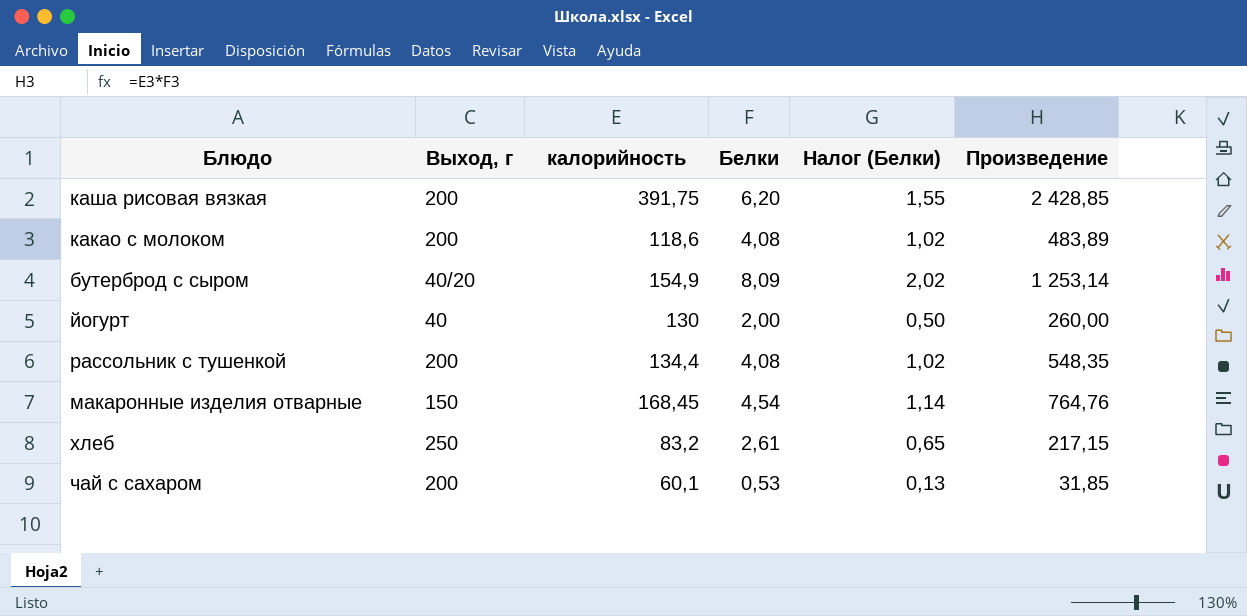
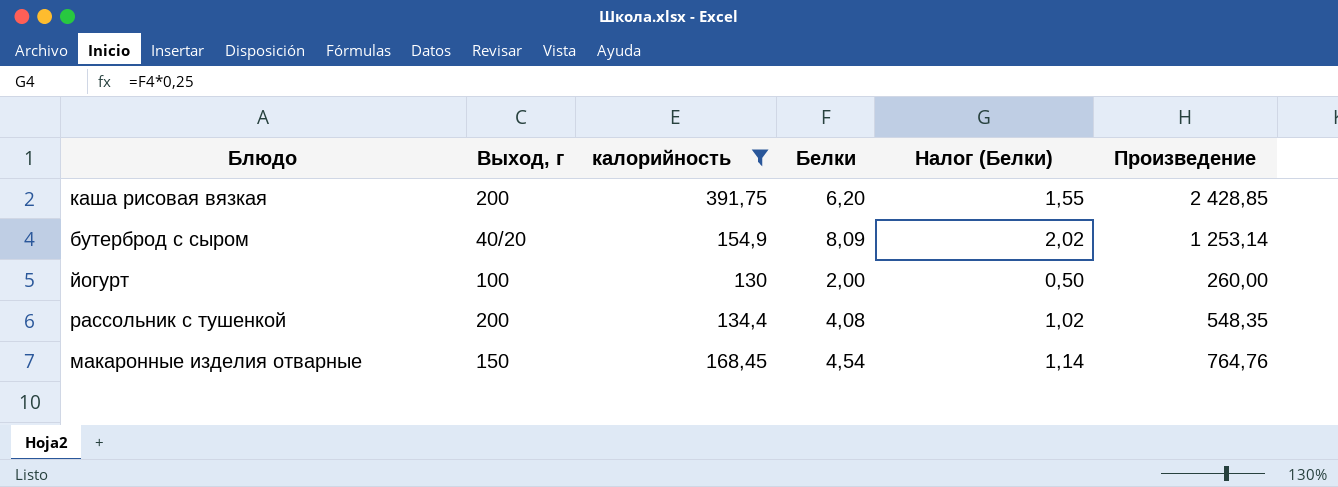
filter: none -> калорийность >= 130
йогурт | Выход, г: 40 -> 100

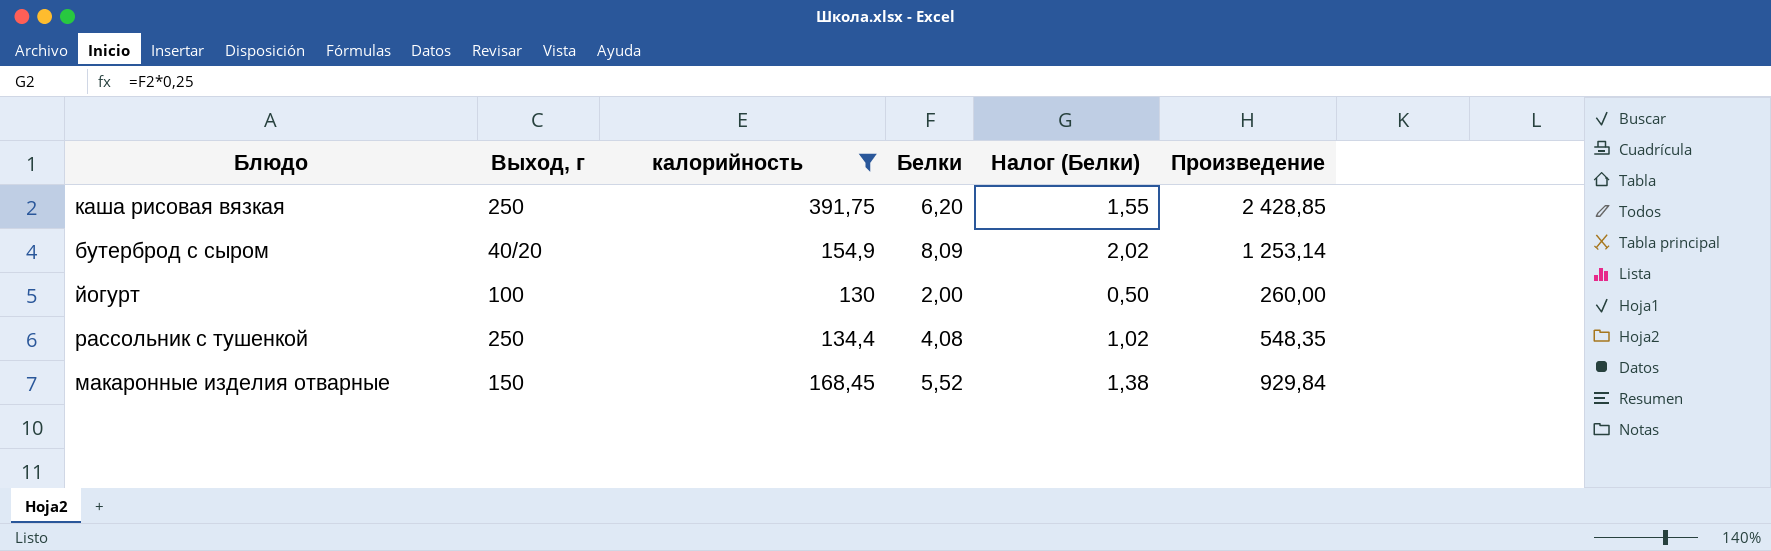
каша рисовая вязкая | Выход, г: 200 -> 250
рассольник с тушенкой | Выход, г: 200 -> 250
макаронные изделия отварные | Белки: 4,54 -> 5,52
макаронные изделия отварные | Налог (Белки): 1,14 -> 1,38
макаронные изделия отварные | Произведение: 764,76 -> 929,84

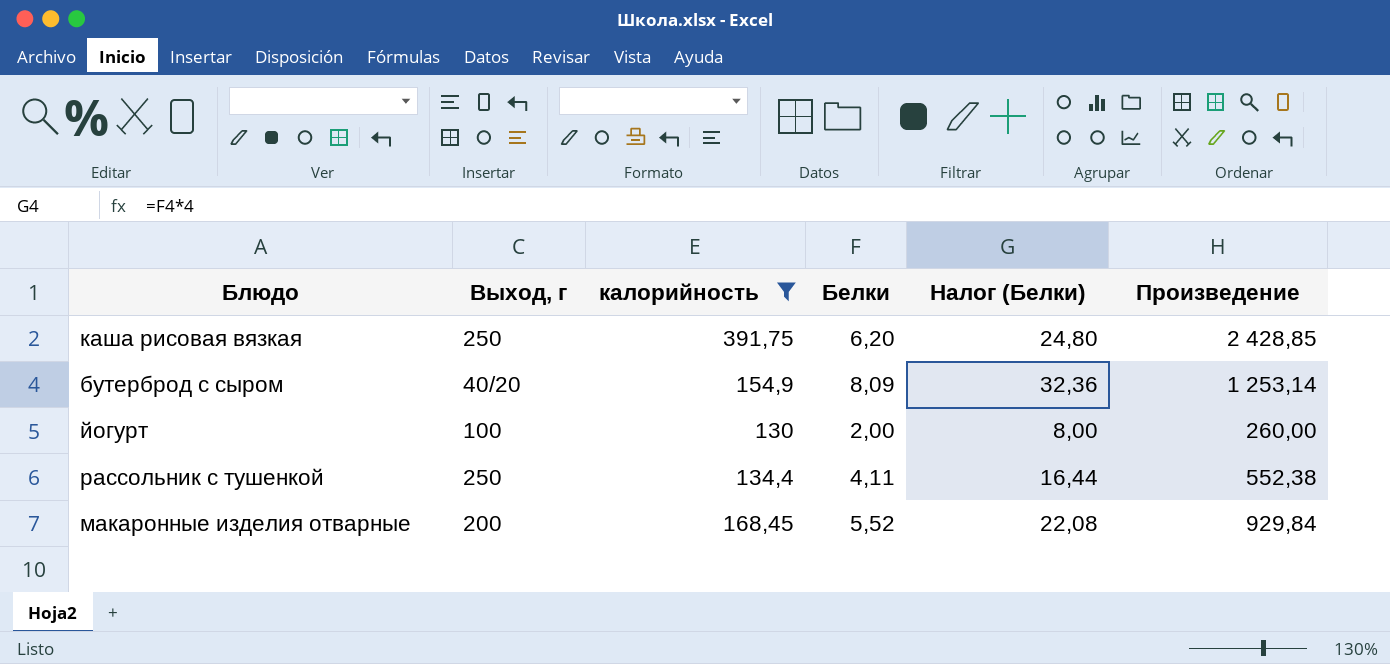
column Налог (Белки) | formula: [Белки] * 0,25 -> [Белки] * 4
рассольник с тушенкой | Белки: 4,08 -> 4,11
рассольник с тушенкой | Произведение: 548,35 -> 552,38
макаронные изделия отварные | Выход, г: 150 -> 200

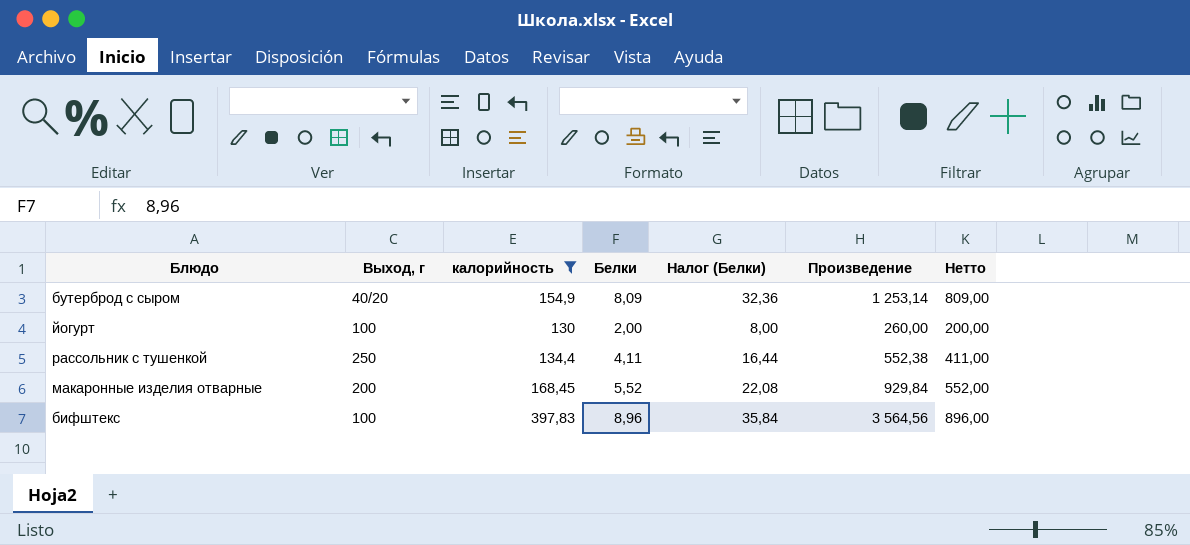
column Нетто | formula: none -> [Белки] * 100
row каша рисовая вязкая: 250 | 391,75 | 6,20 | 24,80 | 2 428,85 -> none
row бифштекс: none -> 100 | 397,83 | 8,96 | 35,84 | 3 564,56 | 896,00

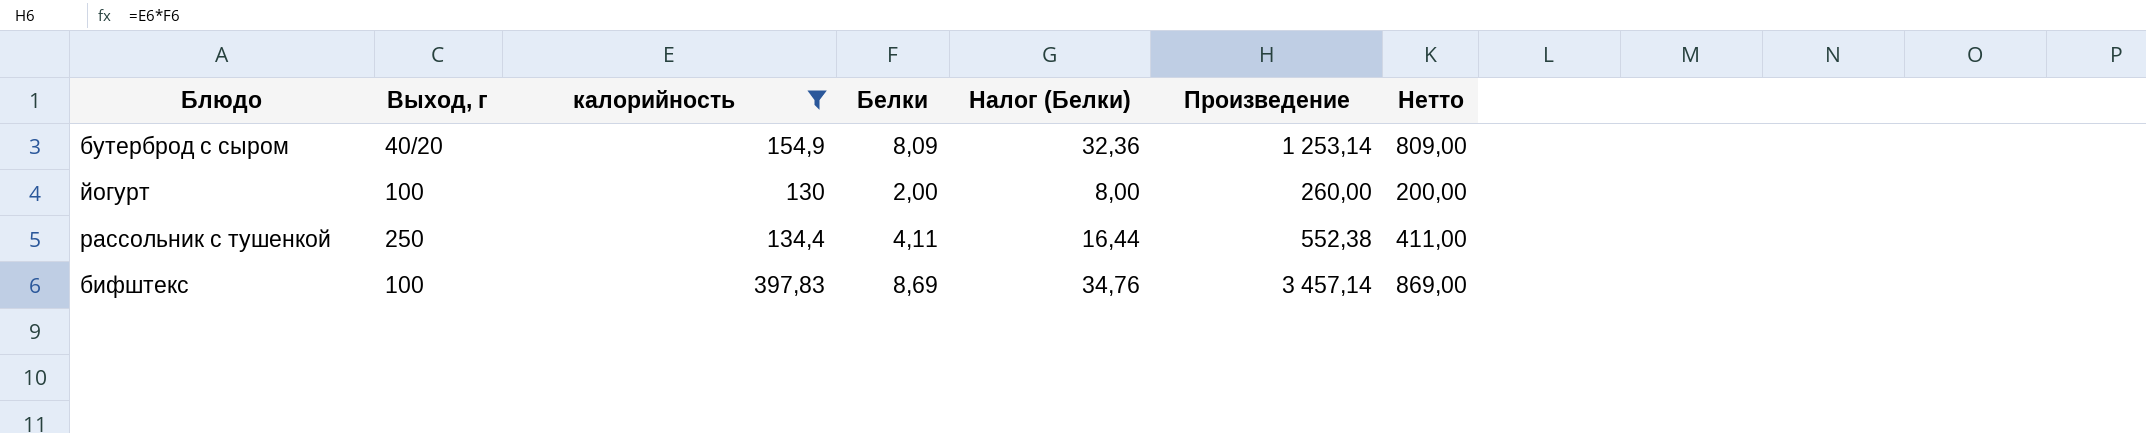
row макаронные изделия отварные: 200 | 168,45 | 5,52 | 22,08 | 929,84 | 552,00 -> none
бифштекс | Белки: 8,96 -> 8,69
бифштекс | Налог (Белки): 35,84 -> 34,76
бифштекс | Произведение: 3 564,56 -> 3 457,14
бифштекс | Нетто: 896,00 -> 869,00

